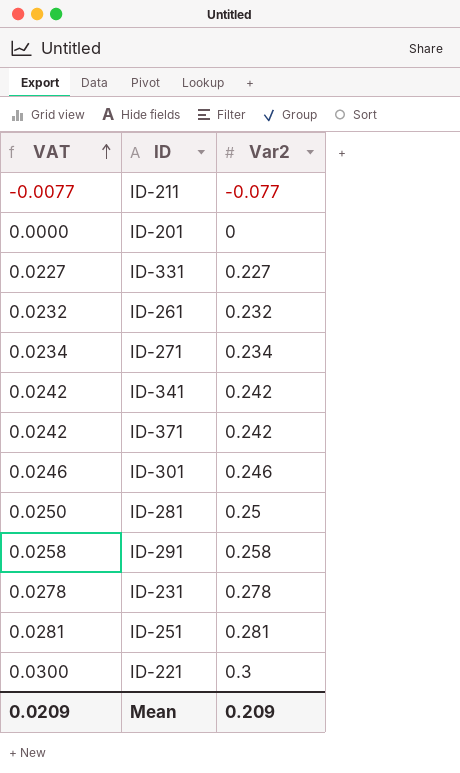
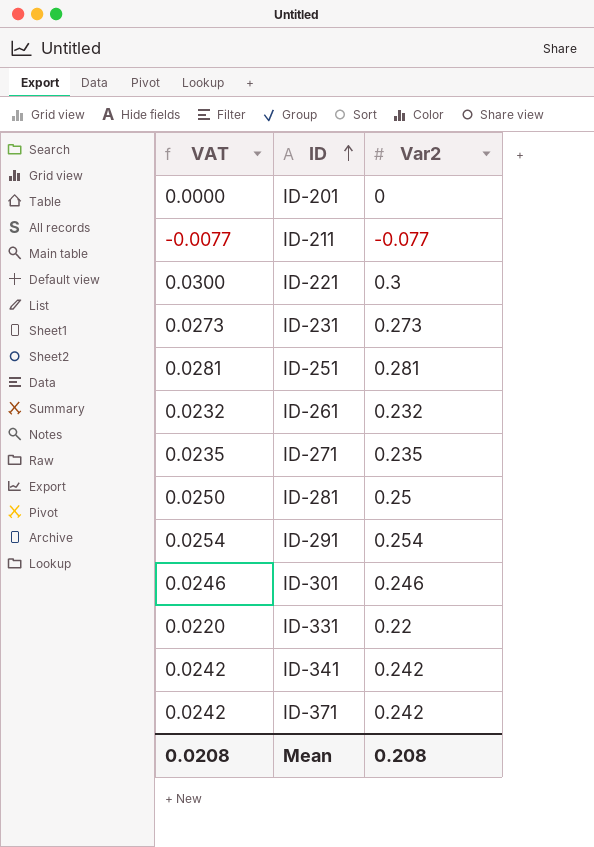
row order: VAT ascending -> ID ascending
ID-231 | VAT: 0.0278 -> 0.0273
ID-231 | Var2: 0.278 -> 0.273
ID-271 | VAT: 0.0234 -> 0.0235
ID-271 | Var2: 0.234 -> 0.235
ID-291 | VAT: 0.0258 -> 0.0254
ID-291 | Var2: 0.258 -> 0.254
ID-331 | VAT: 0.0227 -> 0.0220
ID-331 | Var2: 0.227 -> 0.22
Mean | VAT: 0.0209 -> 0.0208
Mean | Var2: 0.209 -> 0.208

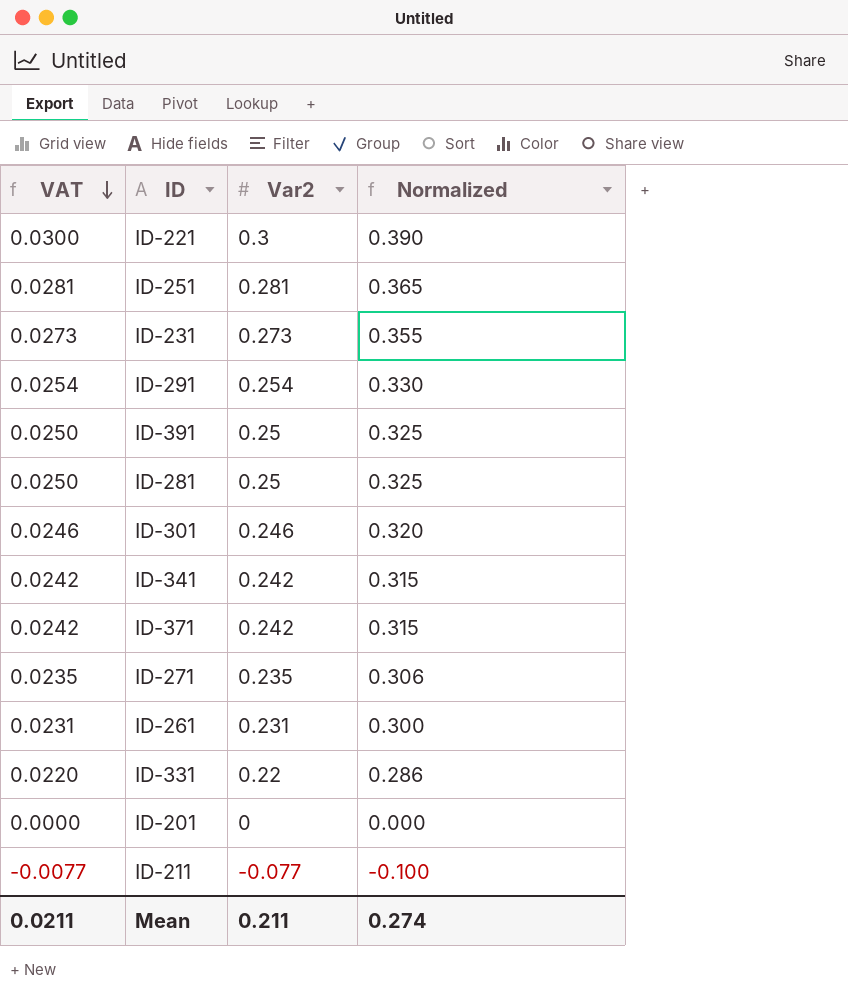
row order: ID ascending -> VAT descending
column Normalized | formula: none -> [Var2] * 1.3
row ID-391: none -> 0.0250 | 0.25 | 0.325
ID-261 | VAT: 0.0232 -> 0.0231
ID-261 | Var2: 0.232 -> 0.231
Mean | VAT: 0.0208 -> 0.0211
Mean | Var2: 0.208 -> 0.211

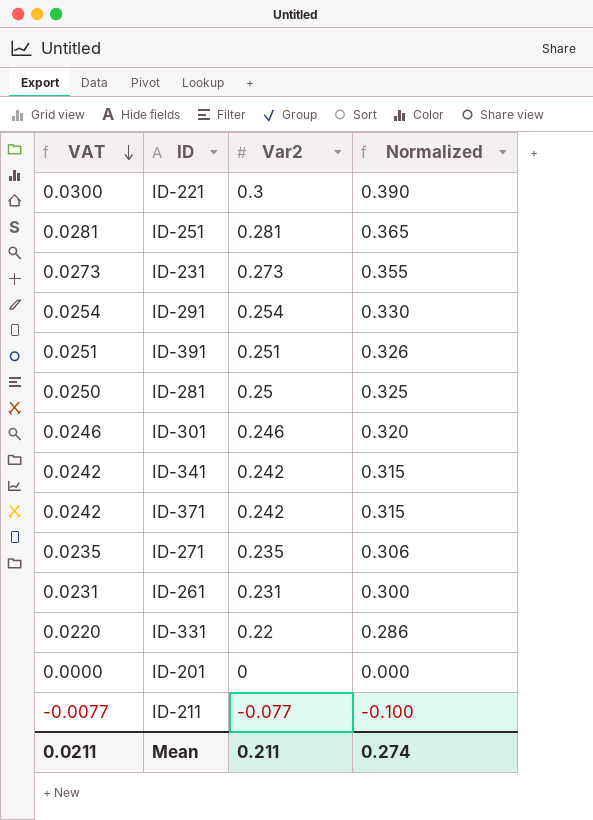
ID-391 | VAT: 0.0250 -> 0.0251
ID-391 | Var2: 0.25 -> 0.251
ID-391 | Normalized: 0.325 -> 0.326

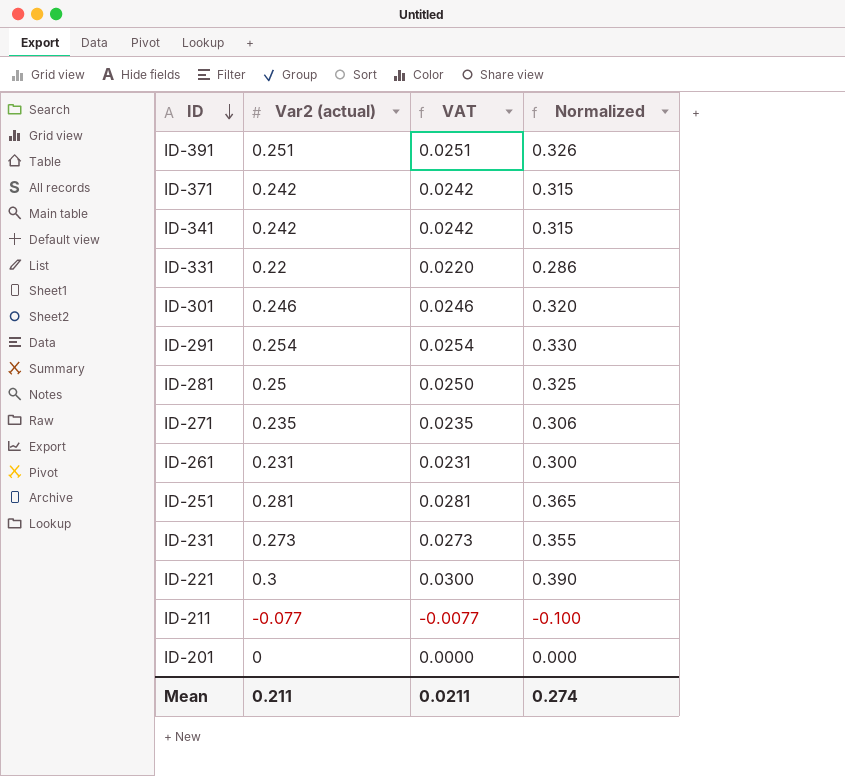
row order: VAT descending -> ID descending
column name: Var2 -> Var2 (actual)
column VAT | position: 1 -> 3

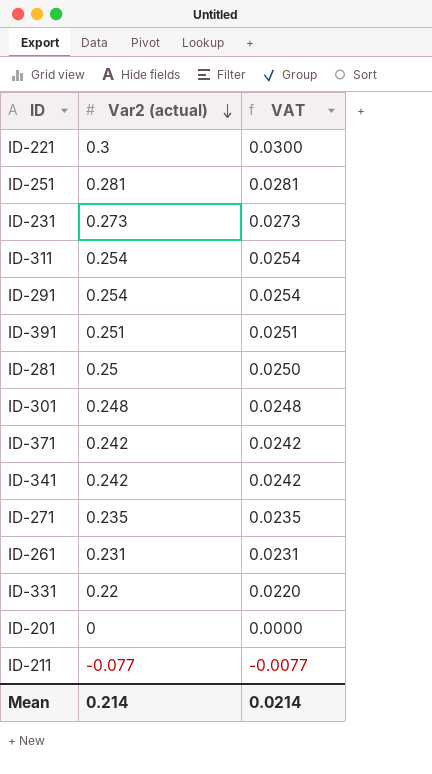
row order: ID descending -> Var2 (actual) descending
column Normalized | formula: [Var2 (actual)] * 1.3 -> none
row ID-311: none -> 0.254 | 0.0254
ID-301 | Var2 (actual): 0.246 -> 0.248
ID-301 | VAT: 0.0246 -> 0.0248
Mean | Var2 (actual): 0.211 -> 0.214
Mean | VAT: 0.0211 -> 0.0214

